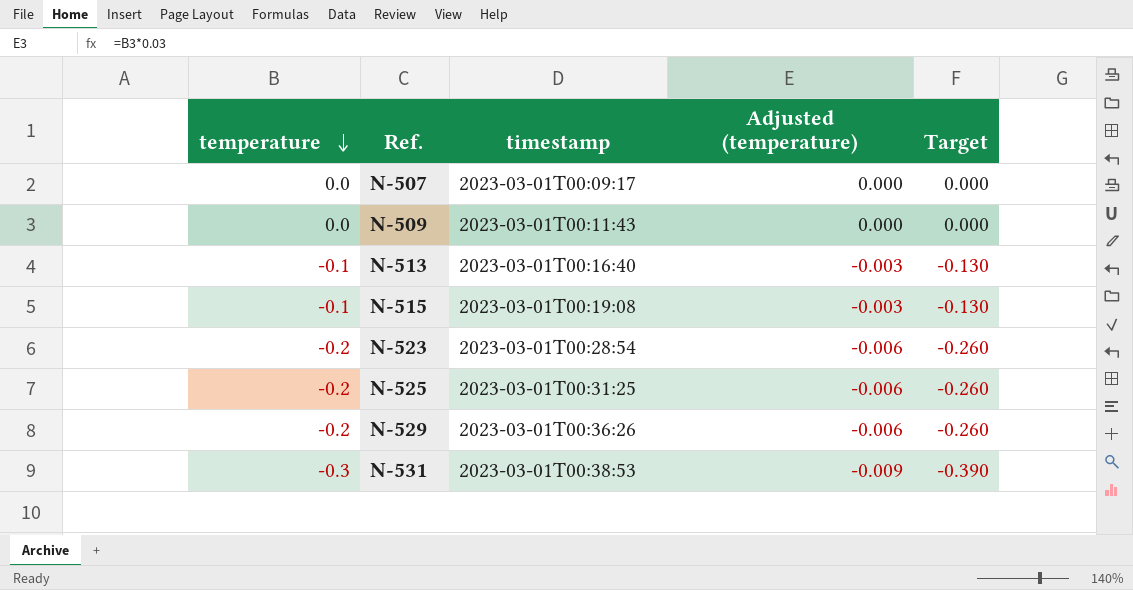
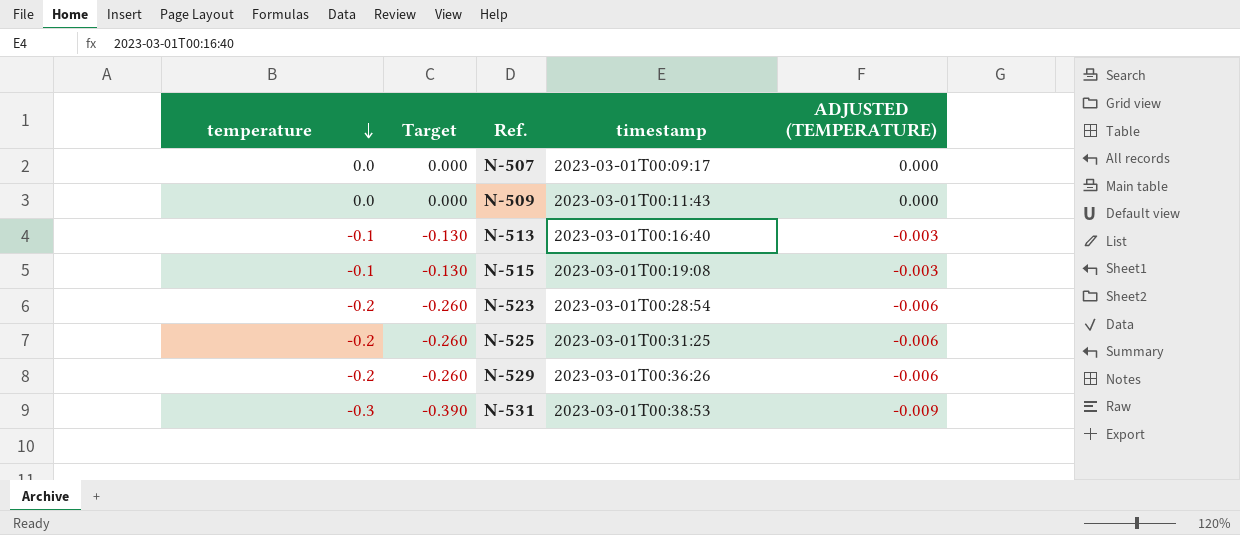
column Target | position: 5 -> 2
column name: Adjusted (temperature) -> ADJUSTED (TEMPERATURE)

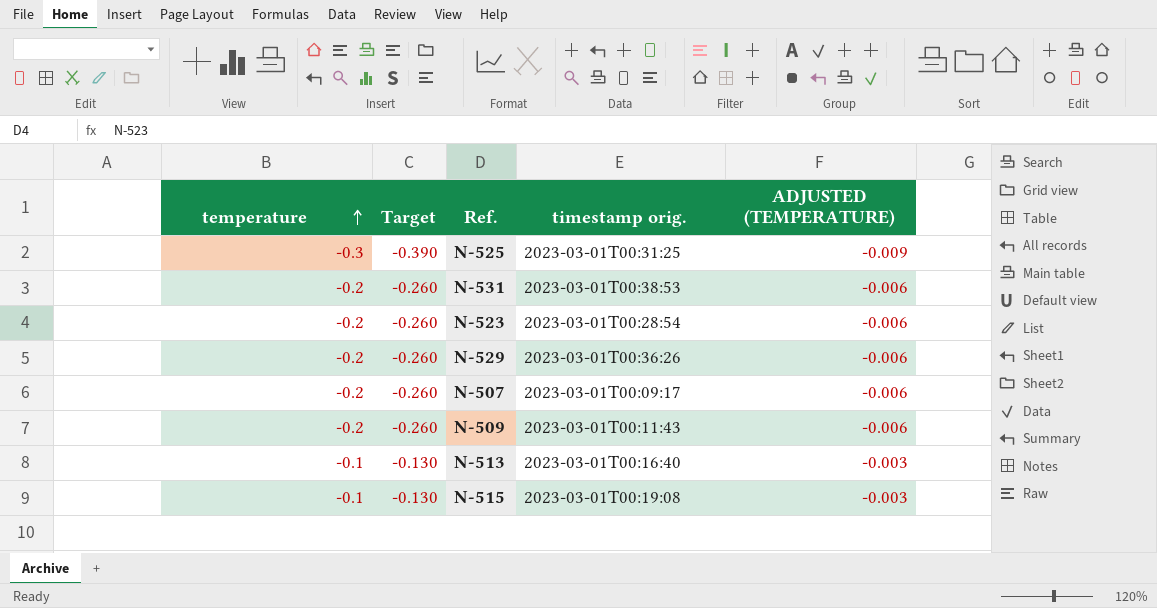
row order: temperature descending -> temperature ascending
column name: timestamp -> timestamp orig.
N-525 | temperature: -0.2 -> -0.3
N-525 | Target: -0.260 -> -0.390
N-525 | ADJUSTED (TEMPERATURE): -0.006 -> -0.009
N-531 | temperature: -0.3 -> -0.2
N-531 | Target: -0.390 -> -0.260
N-531 | ADJUSTED (TEMPERATURE): -0.009 -> -0.006
N-507 | temperature: 0.0 -> -0.2
N-507 | Target: 0.000 -> -0.260
N-507 | ADJUSTED (TEMPERATURE): 0.000 -> -0.006
N-509 | temperature: 0.0 -> -0.2
N-509 | Target: 0.000 -> -0.260
N-509 | ADJUSTED (TEMPERATURE): 0.000 -> -0.006

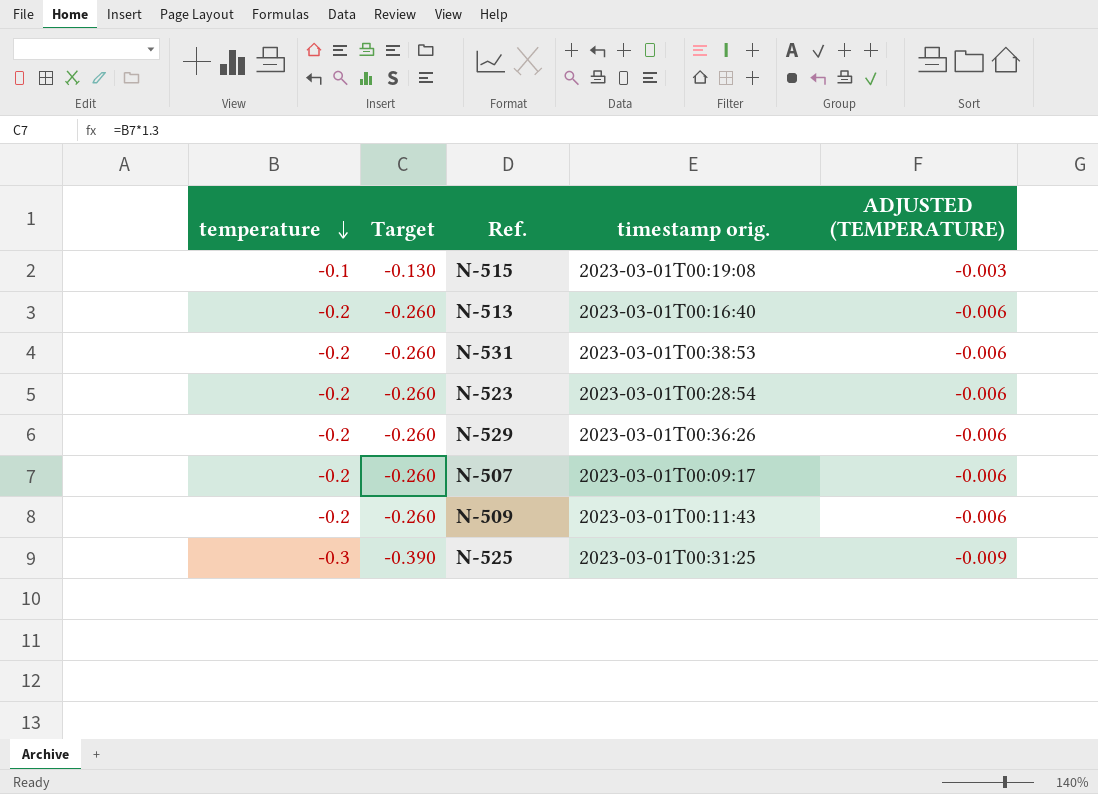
row order: temperature ascending -> temperature descending
N-513 | temperature: -0.1 -> -0.2
N-513 | Target: -0.130 -> -0.260
N-513 | ADJUSTED (TEMPERATURE): -0.003 -> -0.006

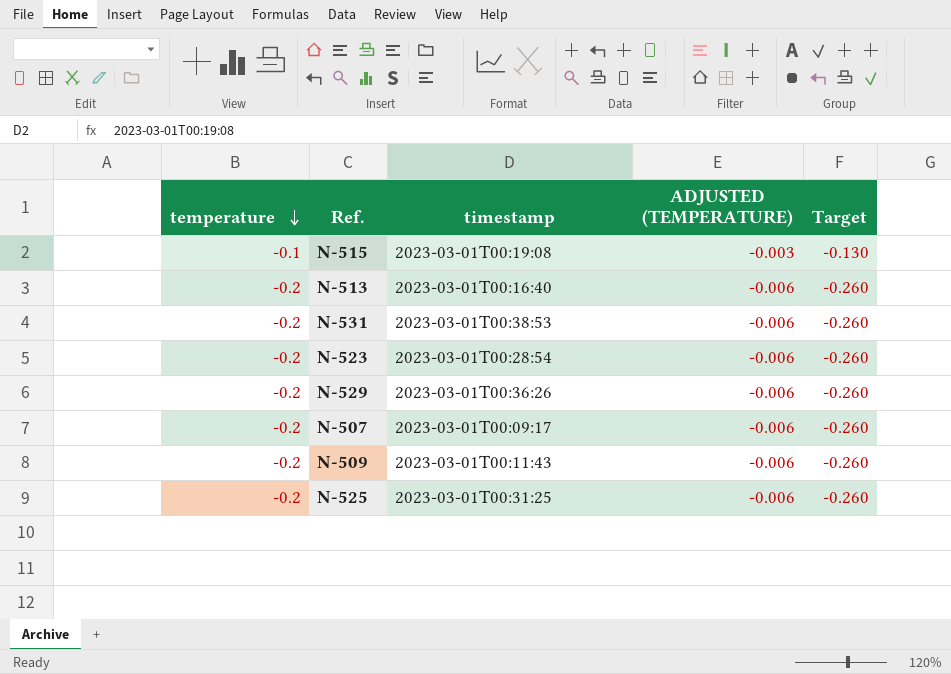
column name: timestamp orig. -> timestamp
column Target | position: 2 -> 5
N-525 | temperature: -0.3 -> -0.2
N-525 | ADJUSTED (TEMPERATURE): -0.009 -> -0.006
N-525 | Target: -0.390 -> -0.260

